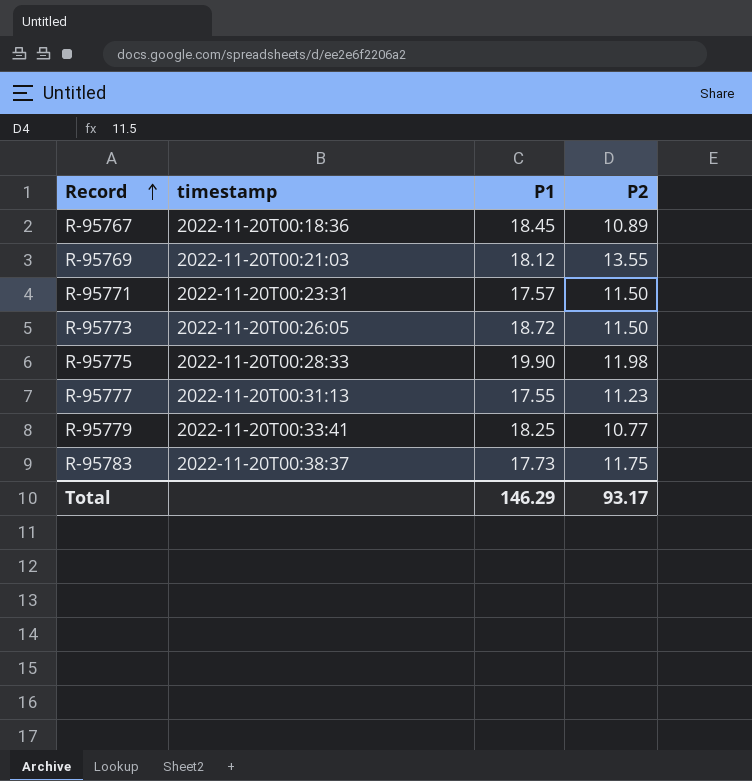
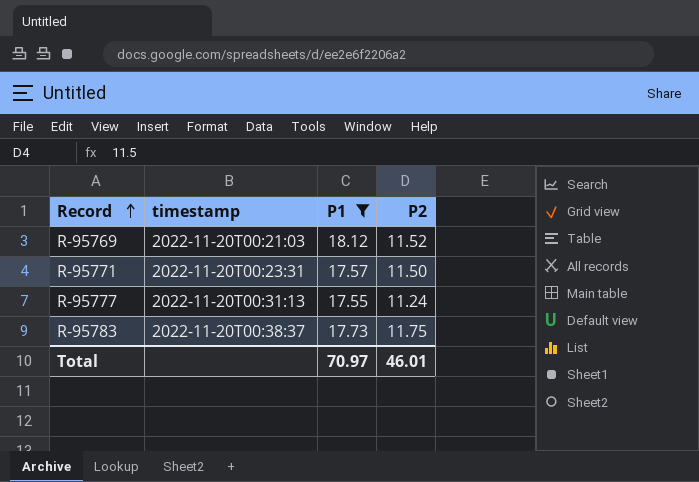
filter: none -> P1 <= 18.12
R-95769 | P2: 13.55 -> 11.52
R-95777 | P2: 11.23 -> 11.24
Total | P1: 146.29 -> 70.97
Total | P2: 93.17 -> 46.01

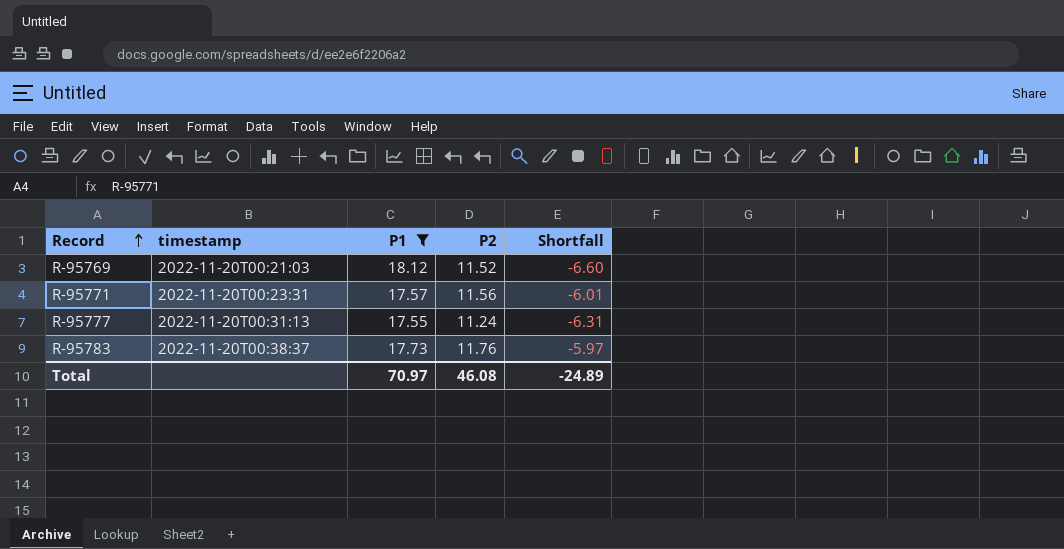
column Shortfall | formula: none -> [P2] - [P1]
R-95771 | P2: 11.50 -> 11.56
R-95783 | P2: 11.75 -> 11.76
Total | P2: 46.01 -> 46.08

